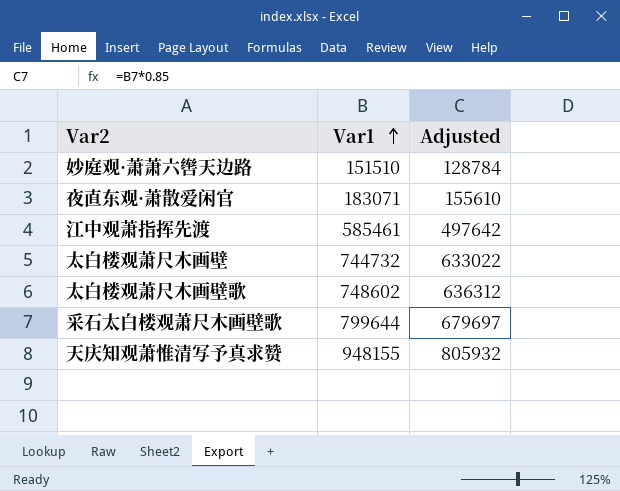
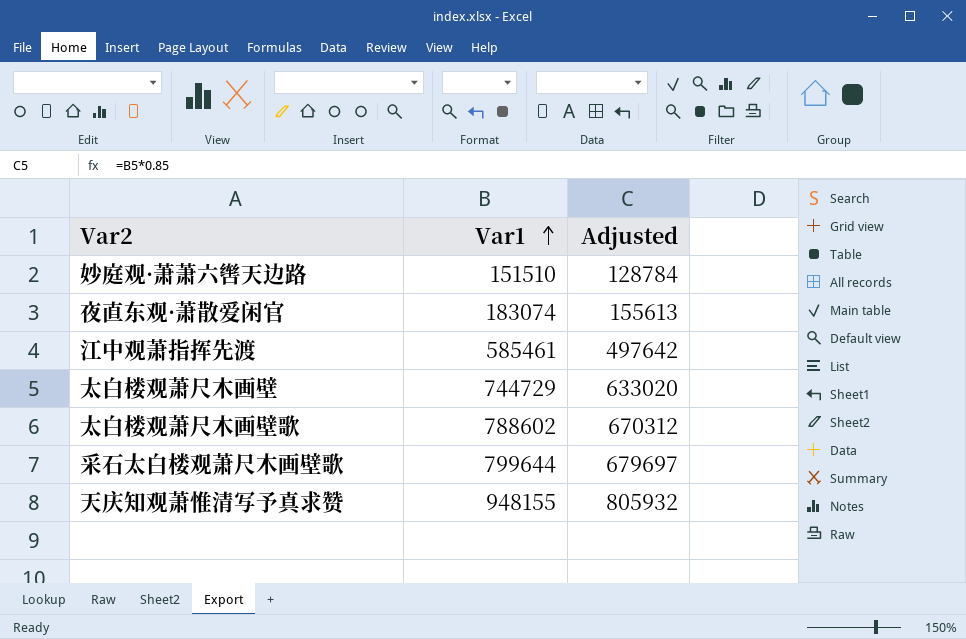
夜直东观·萧散爱闲官 | Var1: 183071 -> 183074
夜直东观·萧散爱闲官 | Adjusted: 155610 -> 155613
太白楼观萧尺木画壁 | Var1: 744732 -> 744729
太白楼观萧尺木画壁 | Adjusted: 633022 -> 633020
太白楼观萧尺木画壁歌 | Var1: 748602 -> 788602
太白楼观萧尺木画壁歌 | Adjusted: 636312 -> 670312

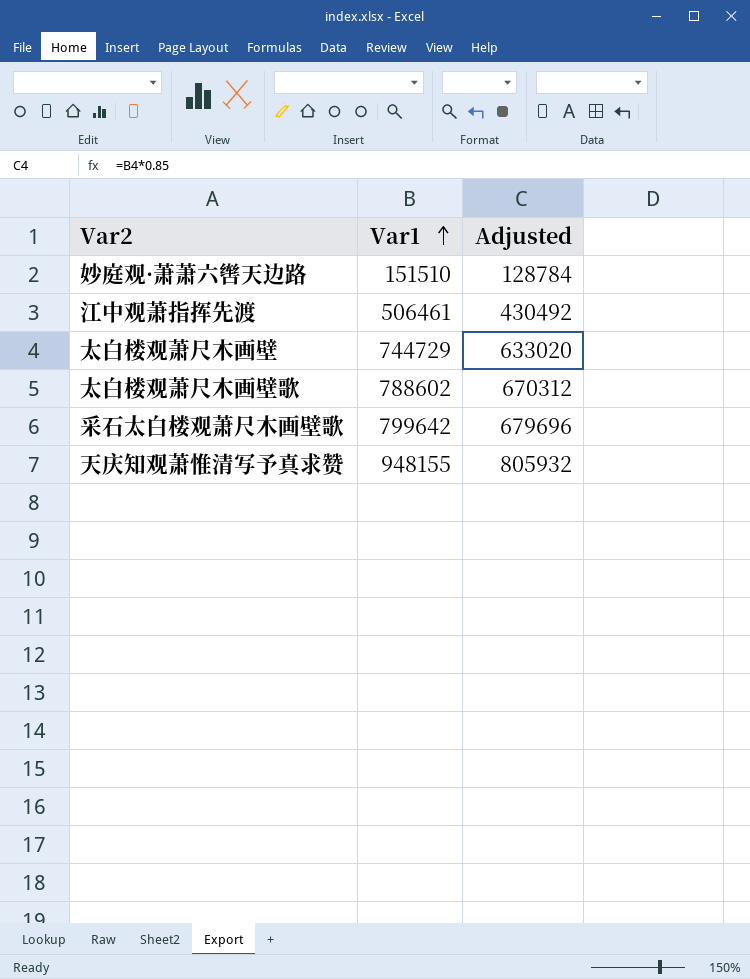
row 夜直东观·萧散爱闲官: 183074 | 155613 -> none
江中观萧指挥先渡 | Var1: 585461 -> 506461
江中观萧指挥先渡 | Adjusted: 497642 -> 430492
采石太白楼观萧尺木画壁歌 | Var1: 799644 -> 799642
采石太白楼观萧尺木画壁歌 | Adjusted: 679697 -> 679696

